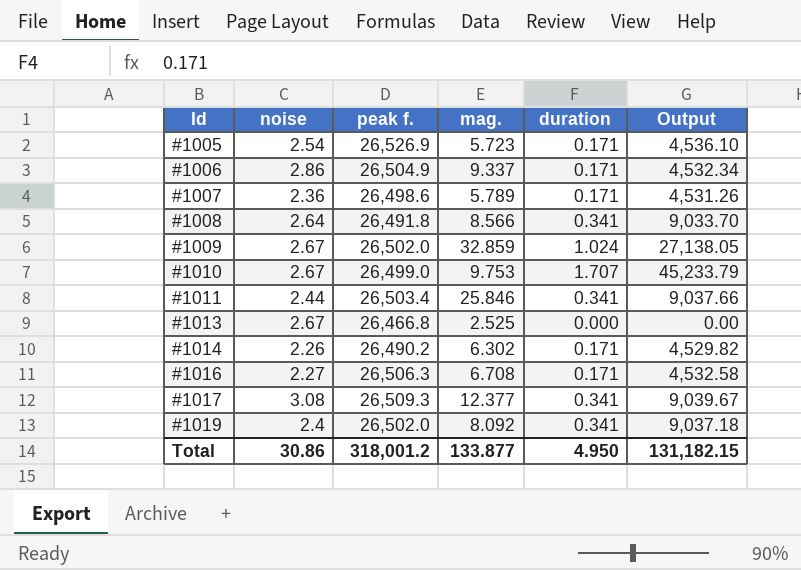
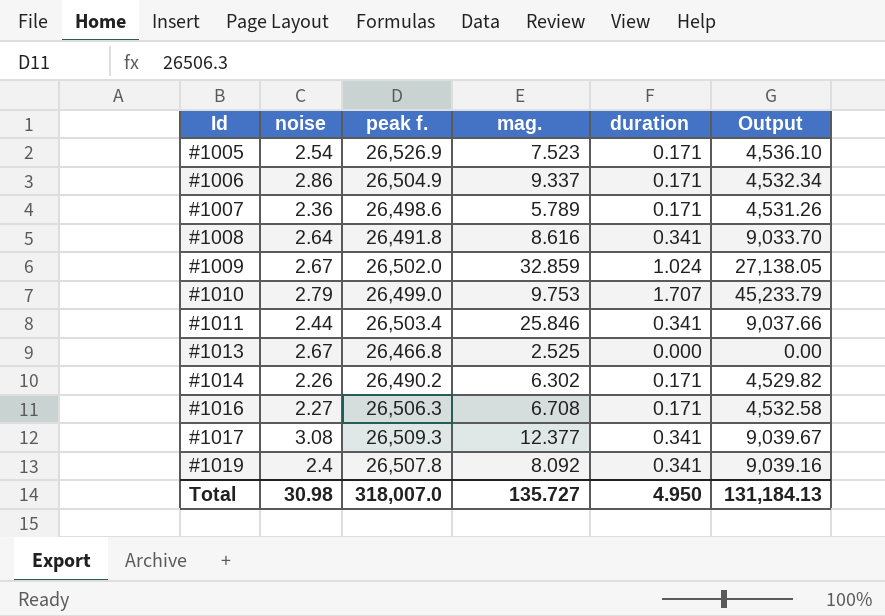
#1005 | mag.: 5.723 -> 7.523
#1008 | mag.: 8.566 -> 8.616
#1010 | noise: 2.67 -> 2.79
#1019 | peak f.: 26,502.0 -> 26,507.8
#1019 | Output: 9,037.18 -> 9,039.16
Total | noise: 30.86 -> 30.98
Total | peak f.: 318,001.2 -> 318,007.0
Total | mag.: 133.877 -> 135.727
Total | Output: 131,182.15 -> 131,184.13

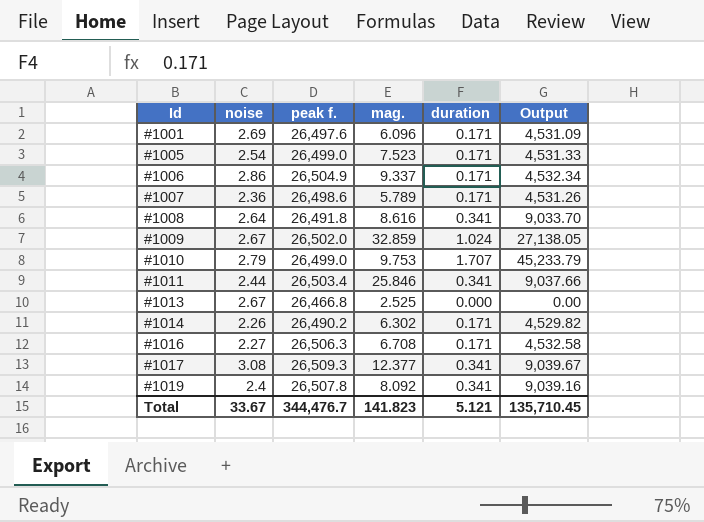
row #1001: none -> 2.69 | 26,497.6 | 6.096 | 0.171 | 4,531.09
#1005 | peak f.: 26,526.9 -> 26,499.0
#1005 | Output: 4,536.10 -> 4,531.33
Total | noise: 30.98 -> 33.67
Total | peak f.: 318,007.0 -> 344,476.7
Total | mag.: 135.727 -> 141.823
Total | duration: 4.950 -> 5.121
Total | Output: 131,184.13 -> 135,710.45

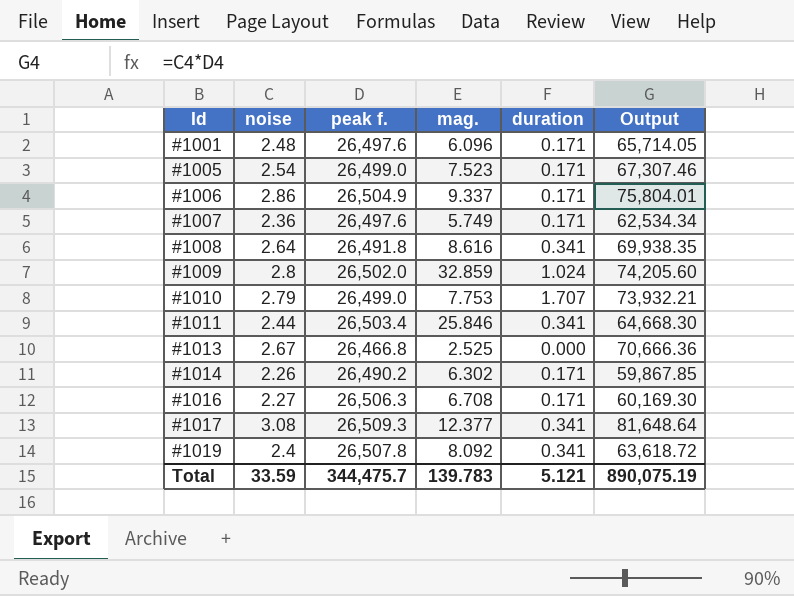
column Output | formula: [peak f.] * [duration] -> [noise] * [peak f.]
#1001 | noise: 2.69 -> 2.48
#1007 | peak f.: 26,498.6 -> 26,497.6
#1007 | mag.: 5.789 -> 5.749
#1009 | noise: 2.67 -> 2.8
#1010 | mag.: 9.753 -> 7.753
Total | noise: 33.67 -> 33.59
Total | peak f.: 344,476.7 -> 344,475.7
Total | mag.: 141.823 -> 139.783
Total | Output: 135,710.45 -> 890,075.19

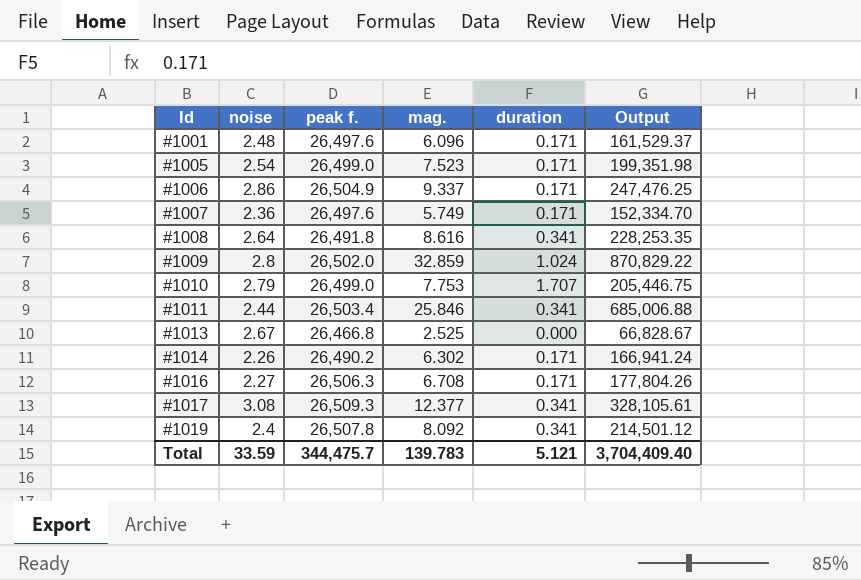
column Output | formula: [noise] * [peak f.] -> [peak f.] * [mag.]
Total | Output: 890,075.19 -> 3,704,409.40

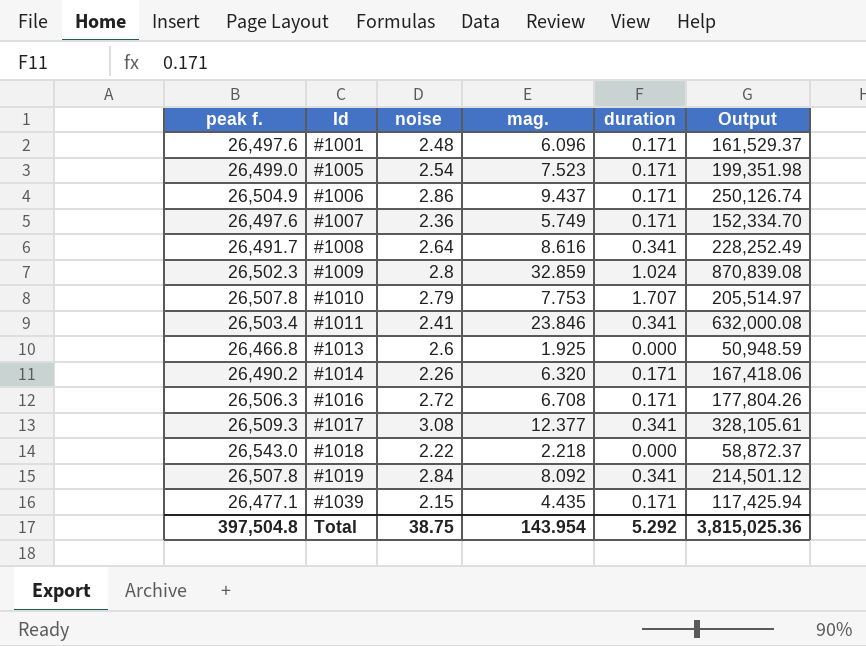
column peak f. | position: 3 -> 1
#1006 | mag.: 9.337 -> 9.437
#1006 | Output: 247,476.25 -> 250,126.74
#1008 | peak f.: 26,491.8 -> 26,491.7
#1008 | Output: 228,253.35 -> 228,252.49
#1009 | peak f.: 26,502.0 -> 26,502.3
#1009 | Output: 870,829.22 -> 870,839.08
#1010 | peak f.: 26,499.0 -> 26,507.8
#1010 | Output: 205,446.75 -> 205,514.97
#1011 | noise: 2.44 -> 2.41
#1011 | mag.: 25.846 -> 23.846
#1011 | Output: 685,006.88 -> 632,000.08
#1013 | noise: 2.67 -> 2.6
#1013 | mag.: 2.525 -> 1.925
#1013 | Output: 66,828.67 -> 50,948.59
#1014 | mag.: 6.302 -> 6.320
#1014 | Output: 166,941.24 -> 167,418.06
#1016 | noise: 2.27 -> 2.72
row #1018: none -> 26,543.0 | 2.22 | 2.218 | 0.000 | 58,872.37
#1019 | noise: 2.4 -> 2.84
row #1039: none -> 26,477.1 | 2.15 | 4.435 | 0.171 | 117,425.94
Total | peak f.: 344,475.7 -> 397,504.8
Total | noise: 33.59 -> 38.75
Total | mag.: 139.783 -> 143.954
Total | duration: 5.121 -> 5.292
Total | Output: 3,704,409.40 -> 3,815,025.36

